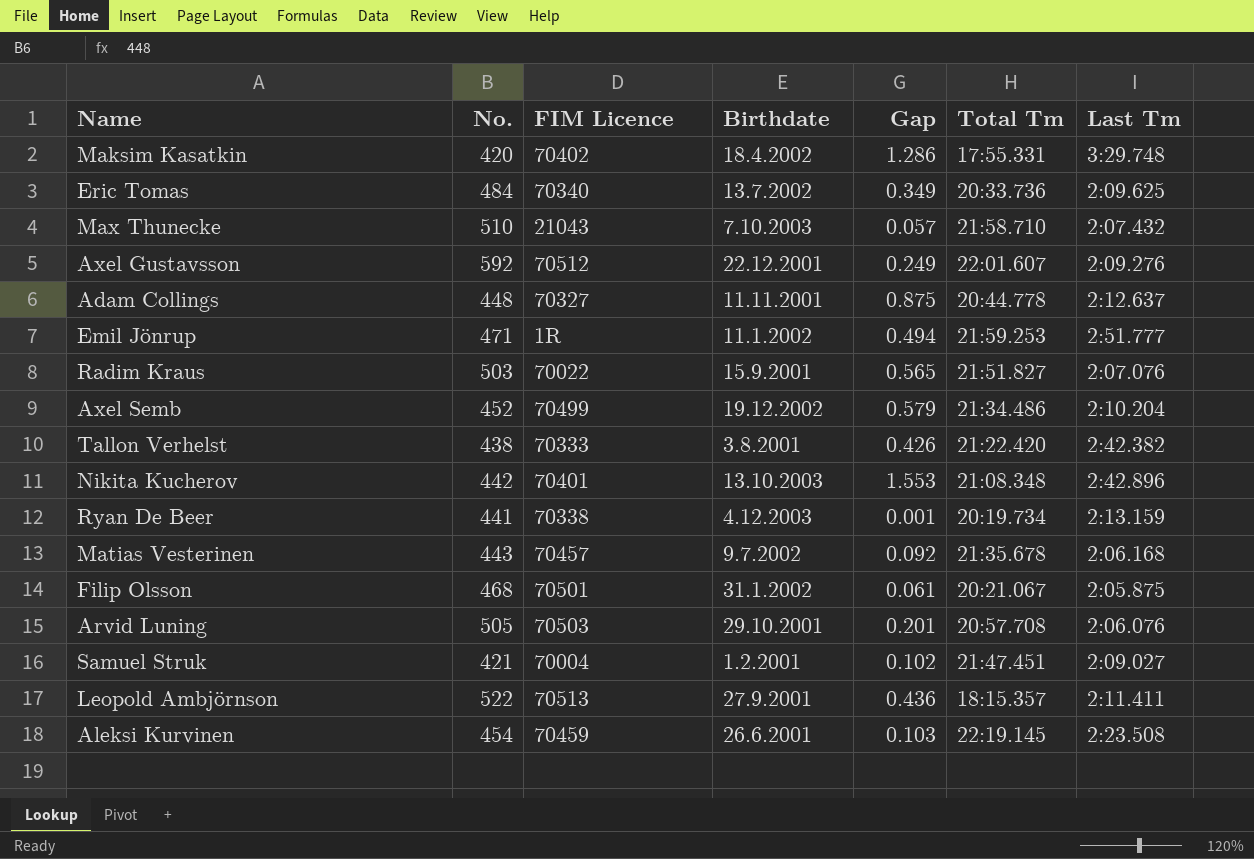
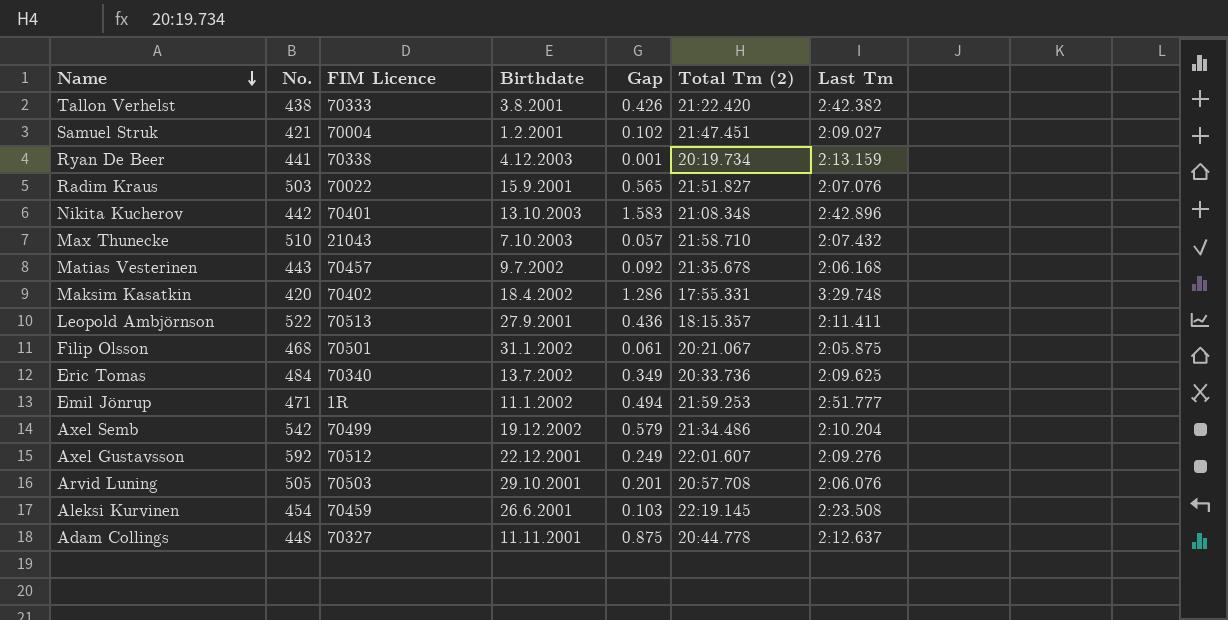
row order: none -> Name descending
column name: Total Tm -> Total Tm (2)
Nikita Kucherov | Gap: 1.553 -> 1.583
Axel Semb | No.: 452 -> 542

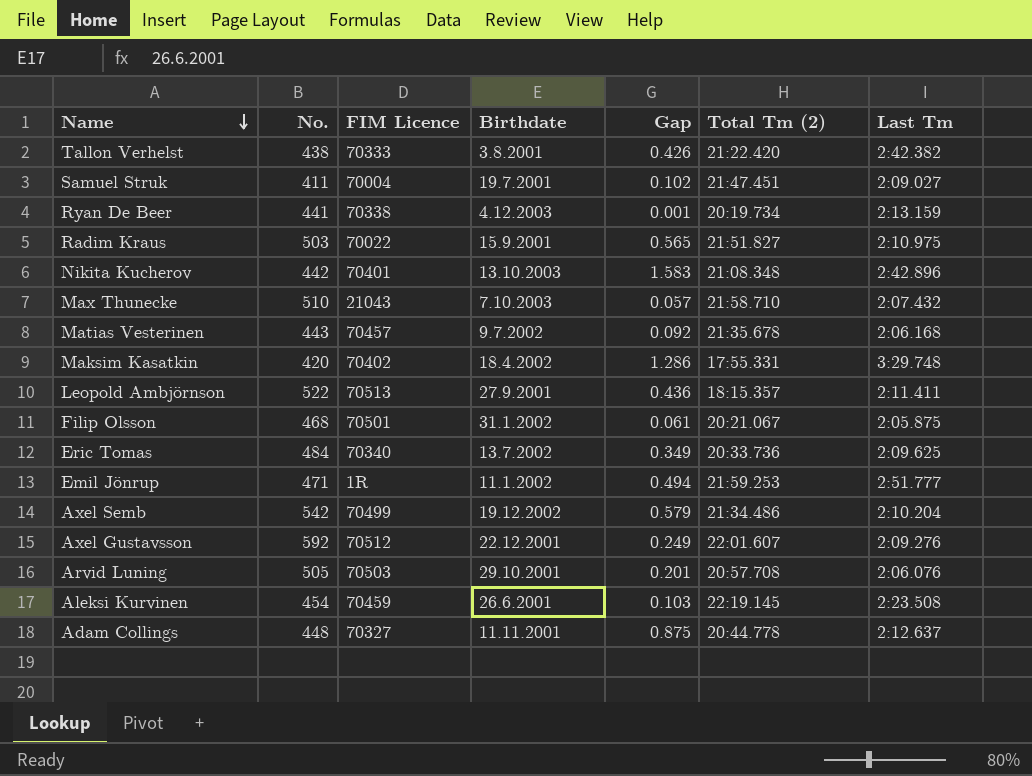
Samuel Struk | No.: 421 -> 411
Samuel Struk | Birthdate: 1.2.2001 -> 19.7.2001
Radim Kraus | Last Tm: 2:07.076 -> 2:10.975

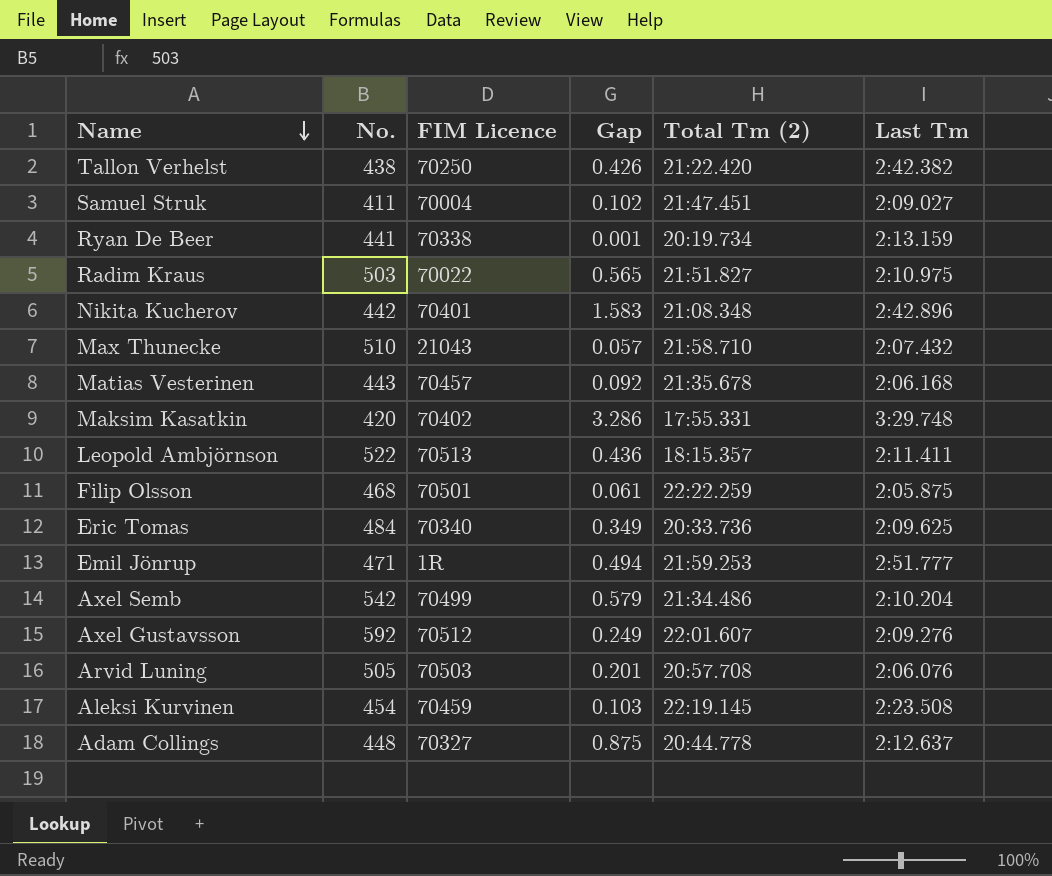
column Birthdate | position: 4 -> none
Tallon Verhelst | FIM Licence: 70333 -> 70250
Maksim Kasatkin | Gap: 1.286 -> 3.286
Filip Olsson | Total Tm (2): 20:21.067 -> 22:22.259

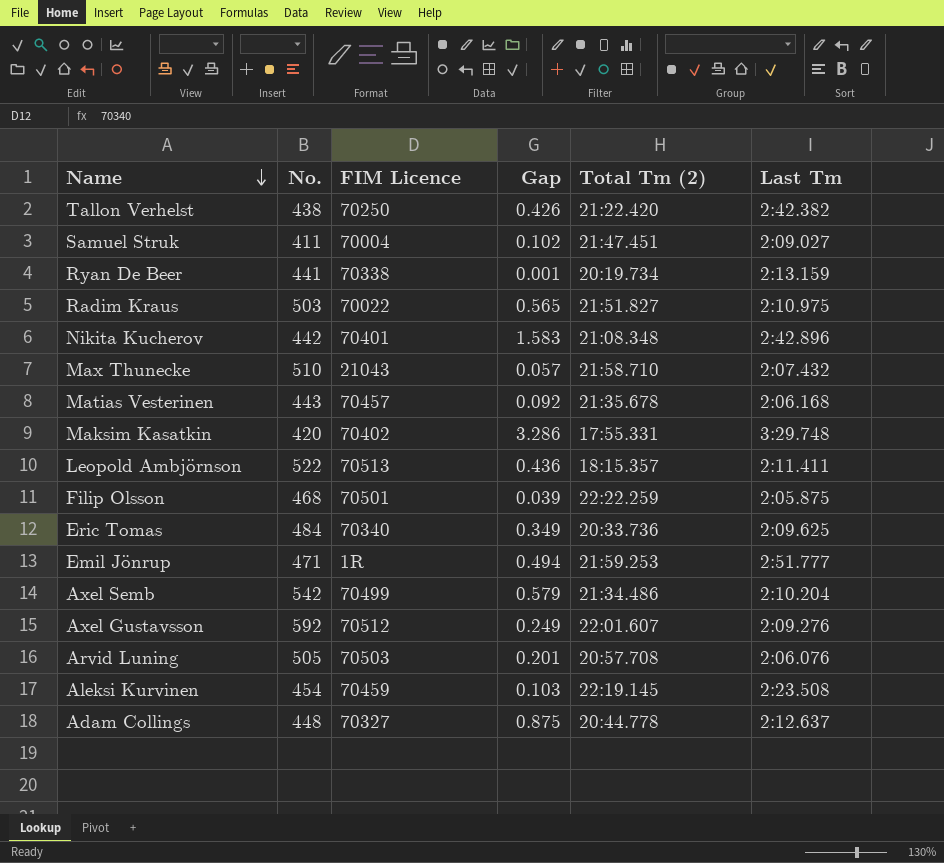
Filip Olsson | Gap: 0.061 -> 0.039

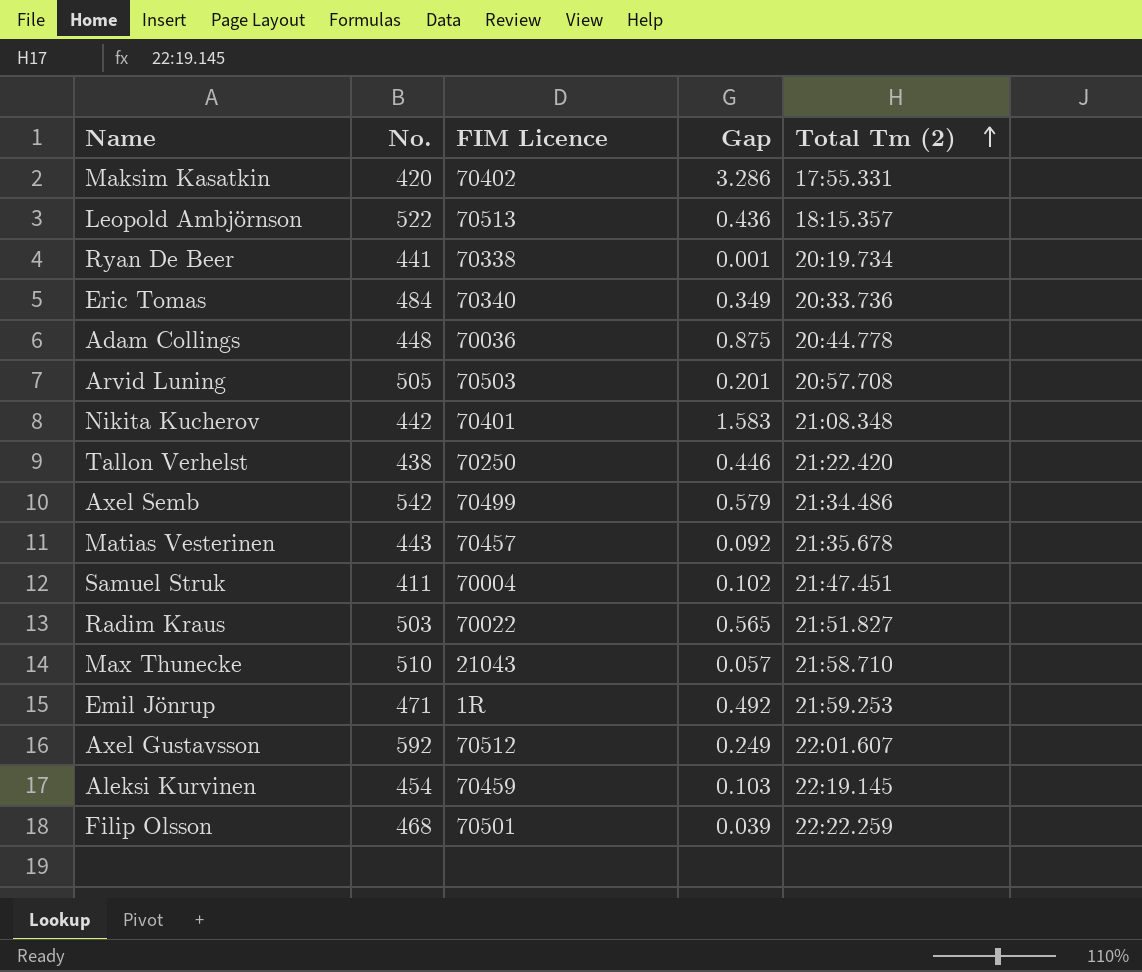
row order: Name descending -> Total Tm (2) ascending
column Last Tm | position: 6 -> none
Adam Collings | FIM Licence: 70327 -> 70036
Tallon Verhelst | Gap: 0.426 -> 0.446
Emil Jönrup | Gap: 0.494 -> 0.492

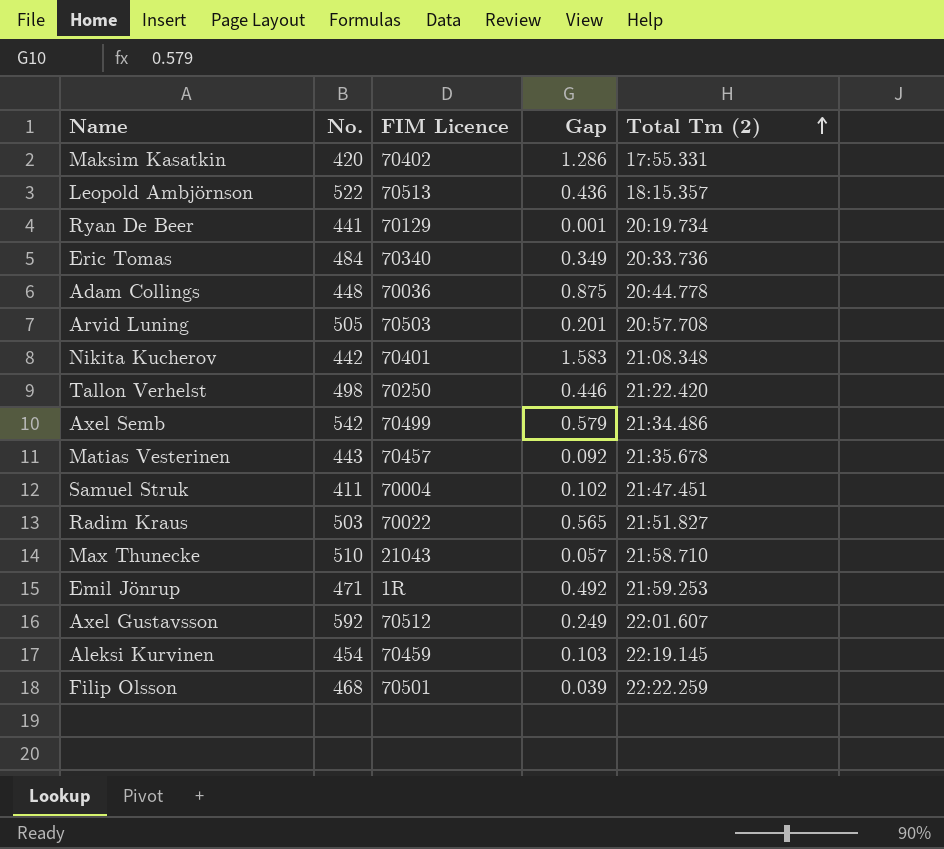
Maksim Kasatkin | Gap: 3.286 -> 1.286
Ryan De Beer | FIM Licence: 70338 -> 70129
Tallon Verhelst | No.: 438 -> 498

